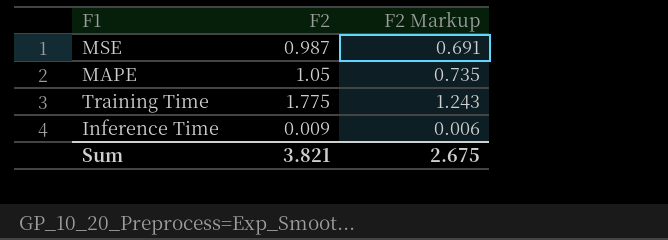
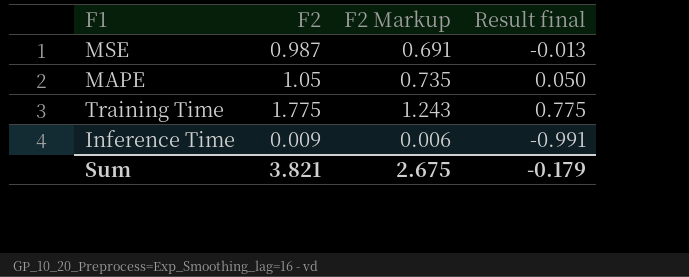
column Result final | formula: none -> [F2] - 1

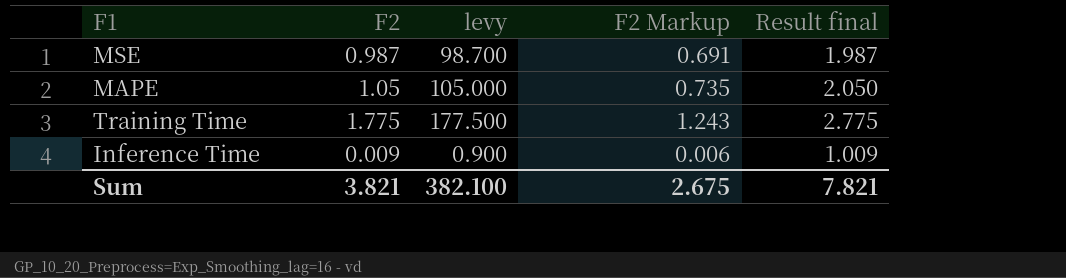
column levy | formula: none -> [F2] * 100
column Result final | formula: [F2] - 1 -> [F2] + 1
Sum | Result final: -0.179 -> 7.821

